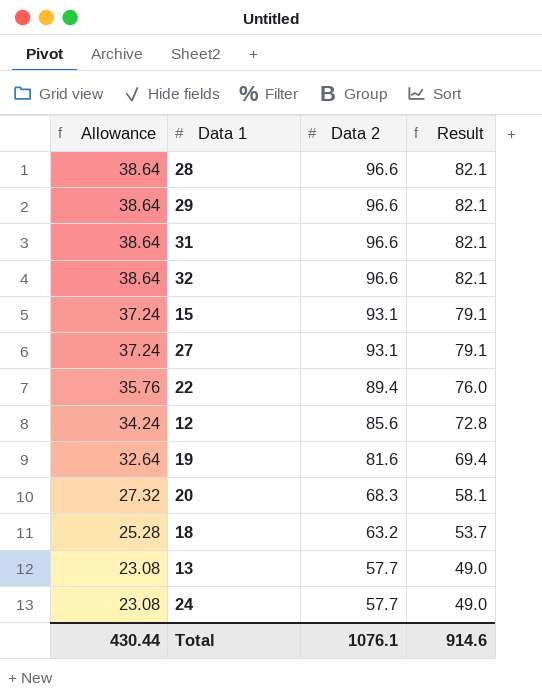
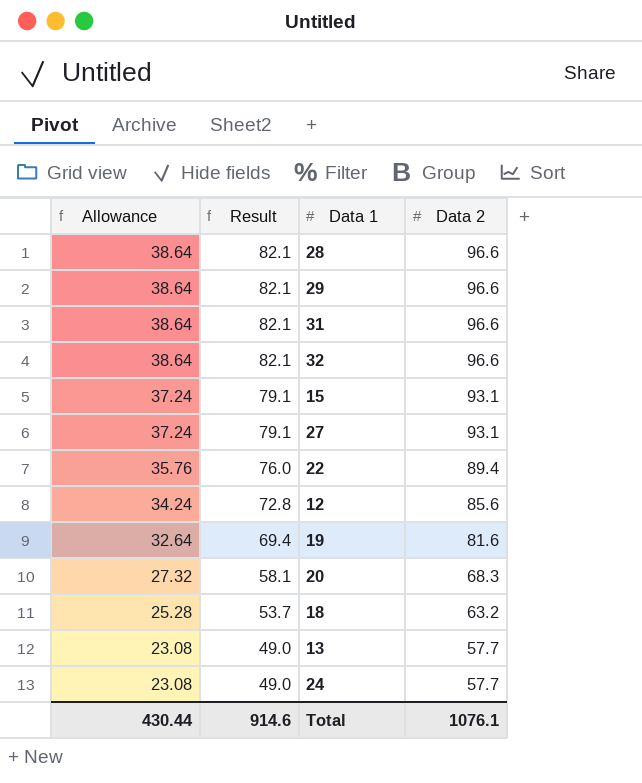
column Result | position: 4 -> 2

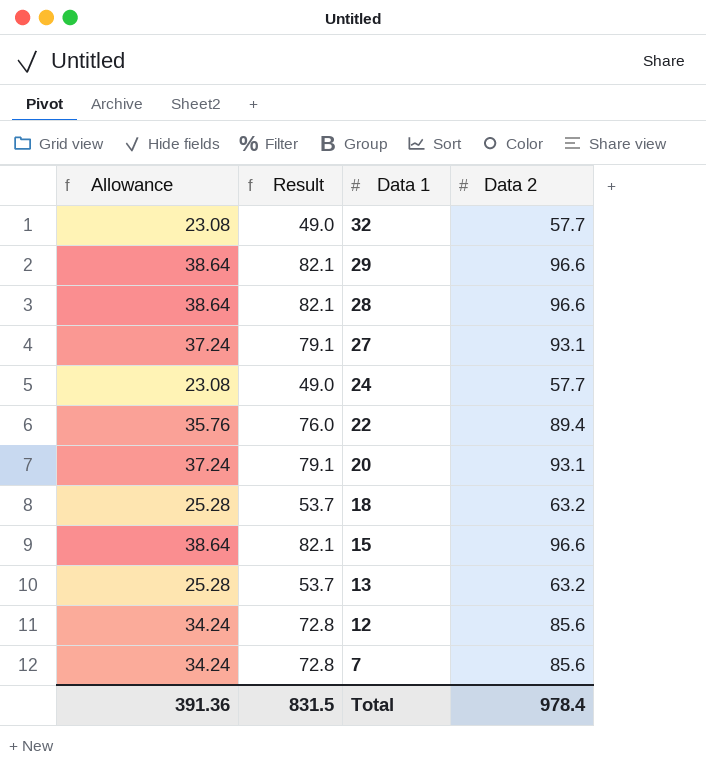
row order: Allowance descending -> Data 1 descending
row 31: 38.64 | 82.1 | 96.6 -> none
row 19: 32.64 | 69.4 | 81.6 -> none
32 | Allowance: 38.64 -> 23.08
32 | Result: 82.1 -> 49.0
32 | Data 2: 96.6 -> 57.7
20 | Allowance: 27.32 -> 37.24
20 | Result: 58.1 -> 79.1
20 | Data 2: 68.3 -> 93.1
15 | Allowance: 37.24 -> 38.64
15 | Result: 79.1 -> 82.1
15 | Data 2: 93.1 -> 96.6
13 | Allowance: 23.08 -> 25.28
13 | Result: 49.0 -> 53.7
13 | Data 2: 57.7 -> 63.2
row 7: none -> 34.24 | 72.8 | 85.6
Total | Allowance: 430.44 -> 391.36
Total | Result: 914.6 -> 831.5
Total | Data 2: 1076.1 -> 978.4

